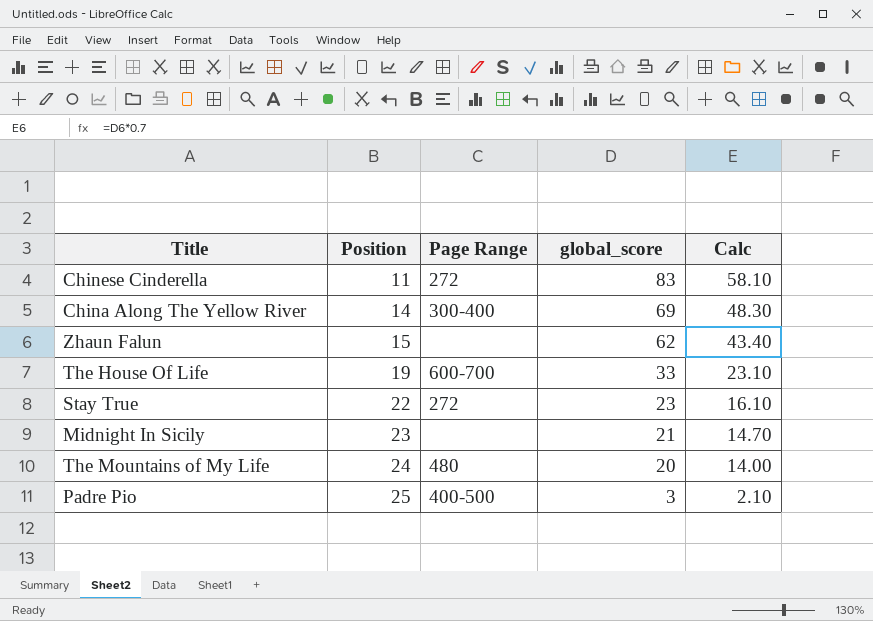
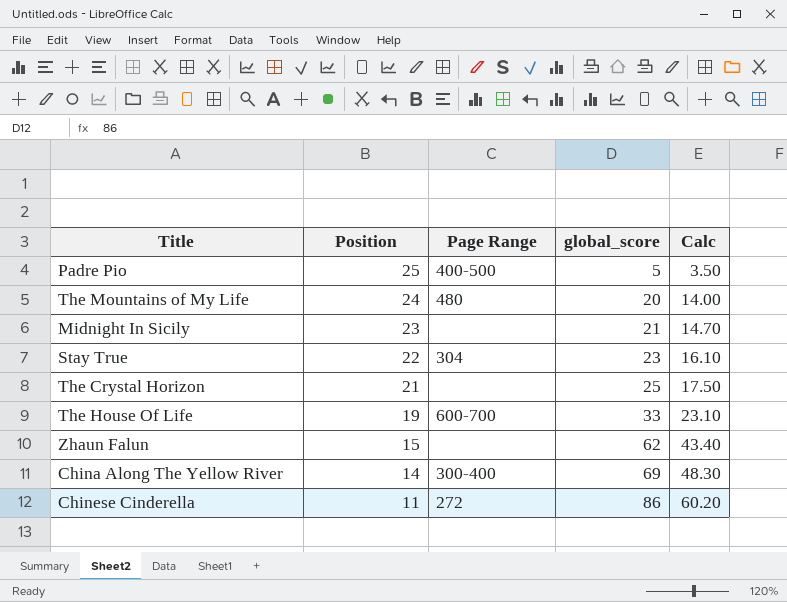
row order: Position ascending -> Position descending
Padre Pio | global_score: 3 -> 5
Padre Pio | Calc: 2.10 -> 3.50
Stay True | Page Range: 272 -> 304
row The Crystal Horizon: none -> 21 | none | 25 | 17.50
Chinese Cinderella | global_score: 83 -> 86
Chinese Cinderella | Calc: 58.10 -> 60.20

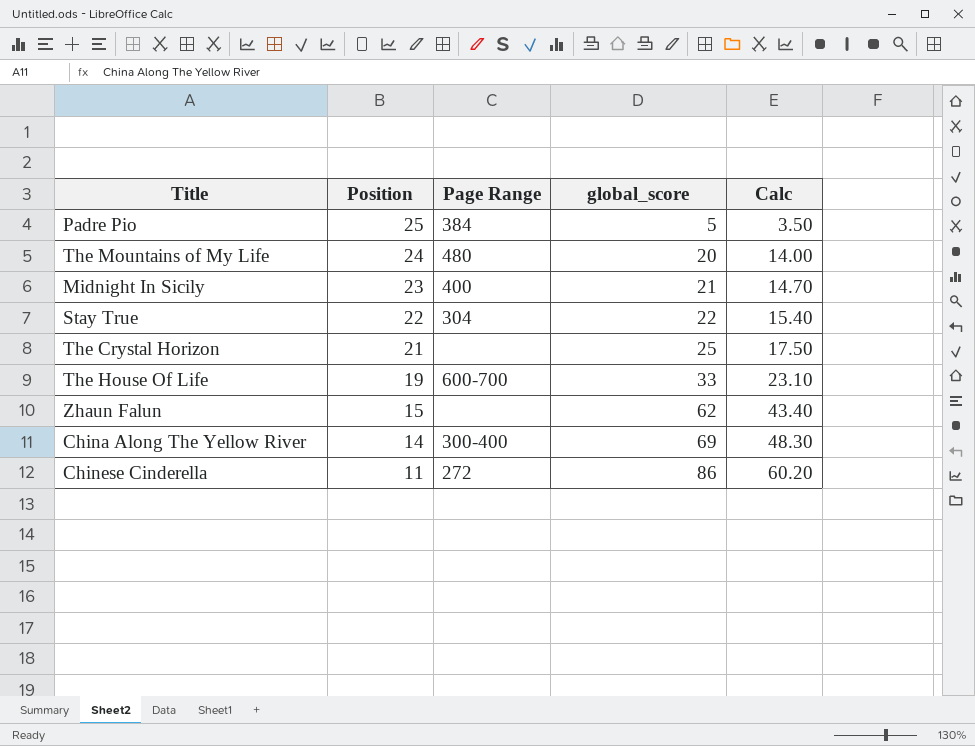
Padre Pio | Page Range: 400-500 -> 384
Midnight In Sicily | Page Range: none -> 400
Stay True | global_score: 23 -> 22
Stay True | Calc: 16.10 -> 15.40

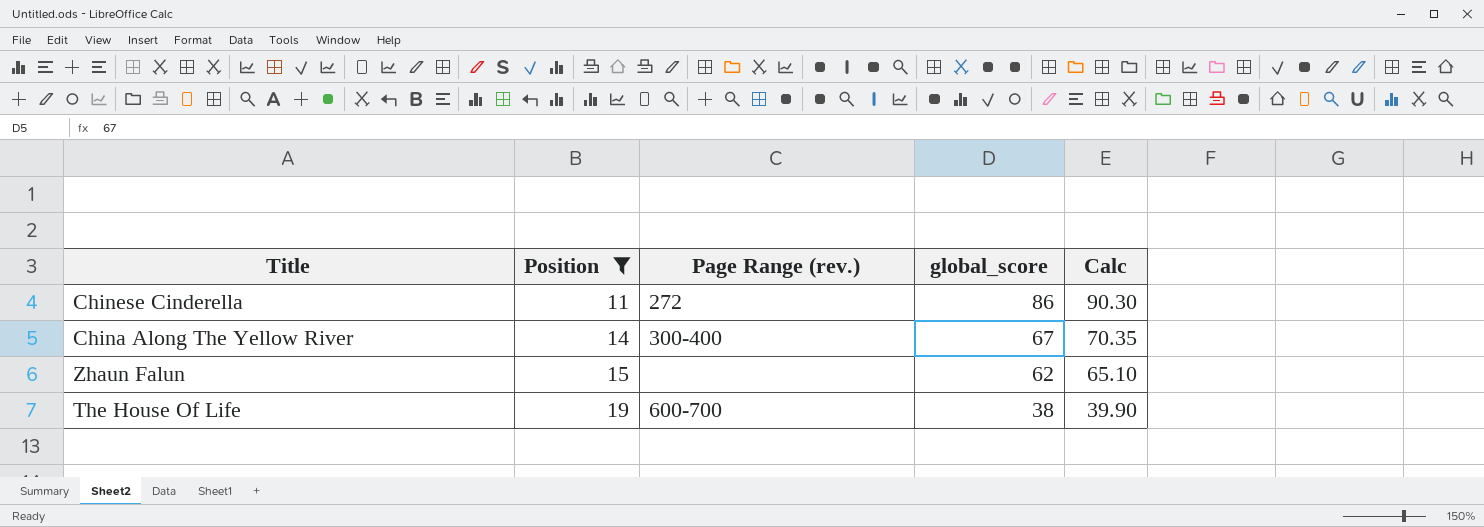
filter: none -> Position <= 19
row order: Position descending -> Position ascending
column name: Page Range -> Page Range (rev.)
column Calc | formula: [global_score] * 0.7 -> [global_score] * 1.05
China Along The Yellow River | global_score: 69 -> 67
The House Of Life | global_score: 33 -> 38

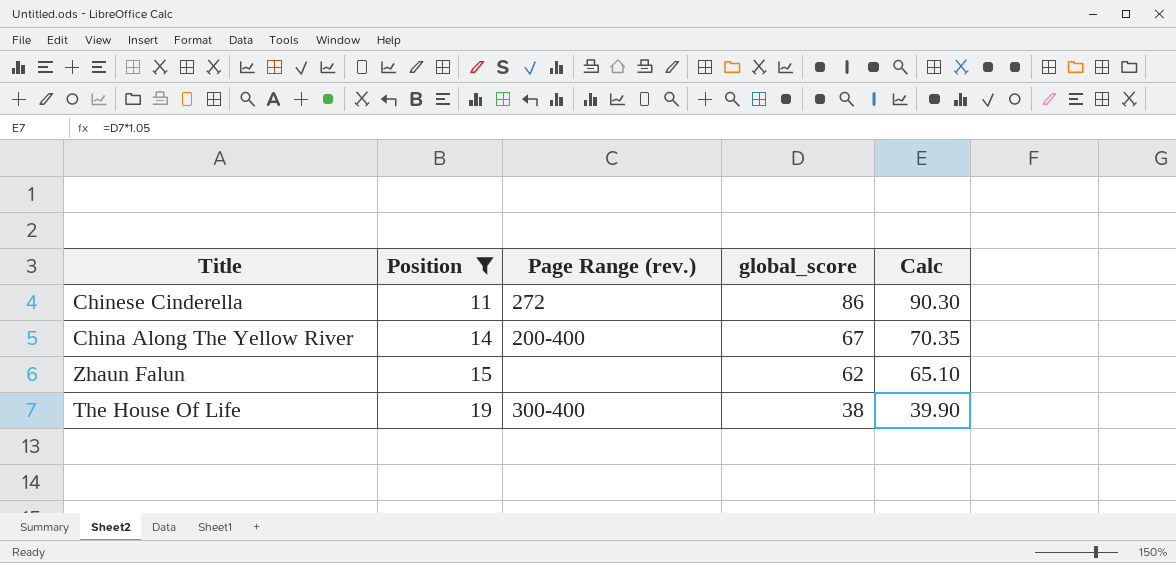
China Along The Yellow River | Page Range (rev.): 300-400 -> 200-400
The House Of Life | Page Range (rev.): 600-700 -> 300-400

